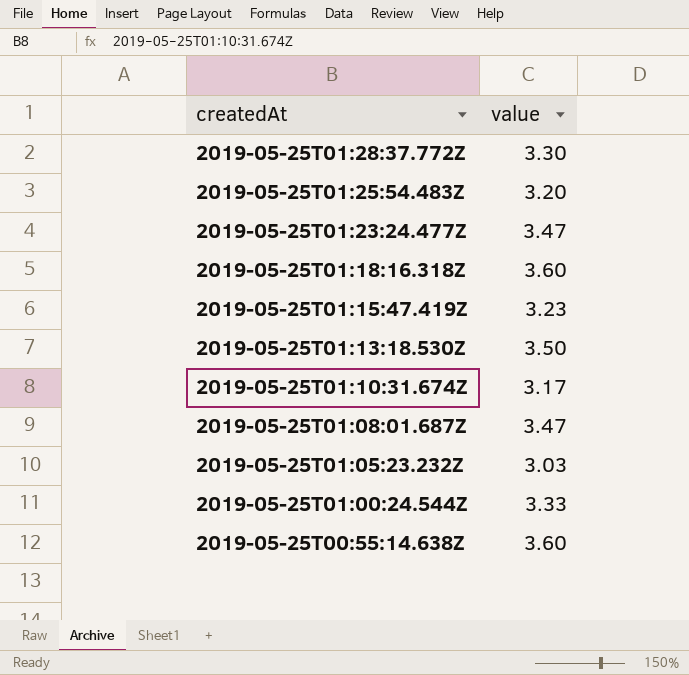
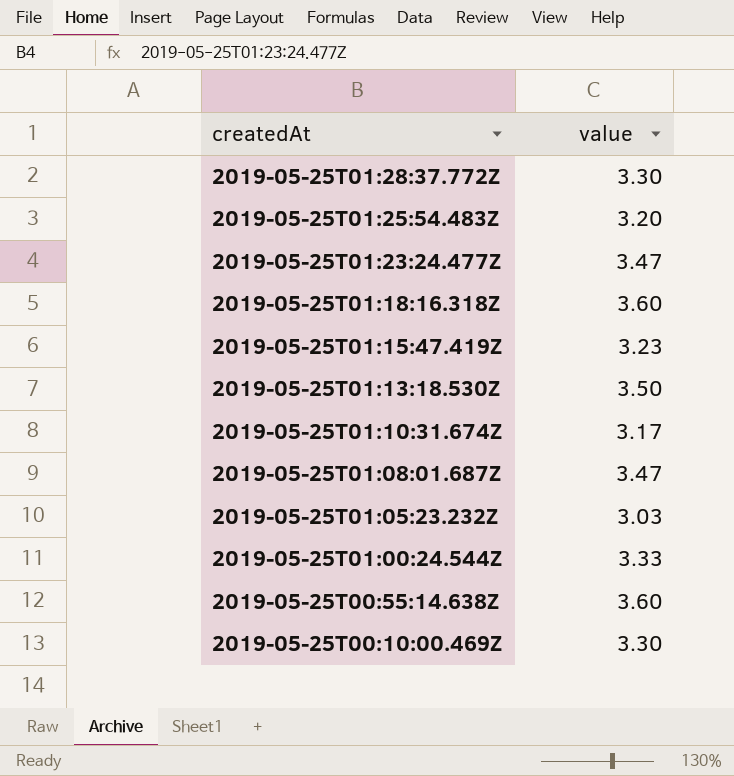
row 2019-05-25T00:10:00.469Z: none -> 3.30

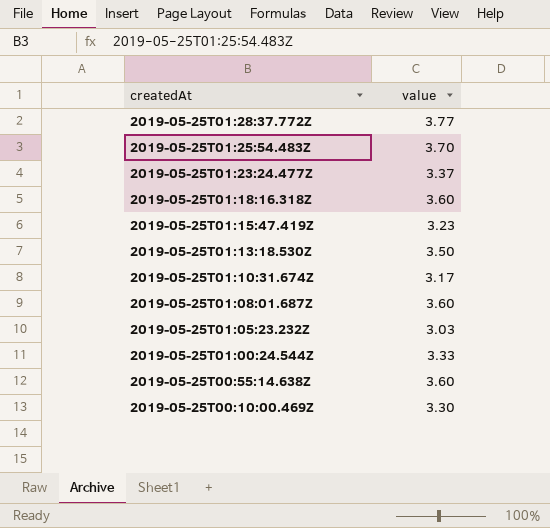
2019-05-25T01:28:37.772Z | value: 3.30 -> 3.77
2019-05-25T01:25:54.483Z | value: 3.20 -> 3.70
2019-05-25T01:23:24.477Z | value: 3.47 -> 3.37
2019-05-25T01:08:01.687Z | value: 3.47 -> 3.60

